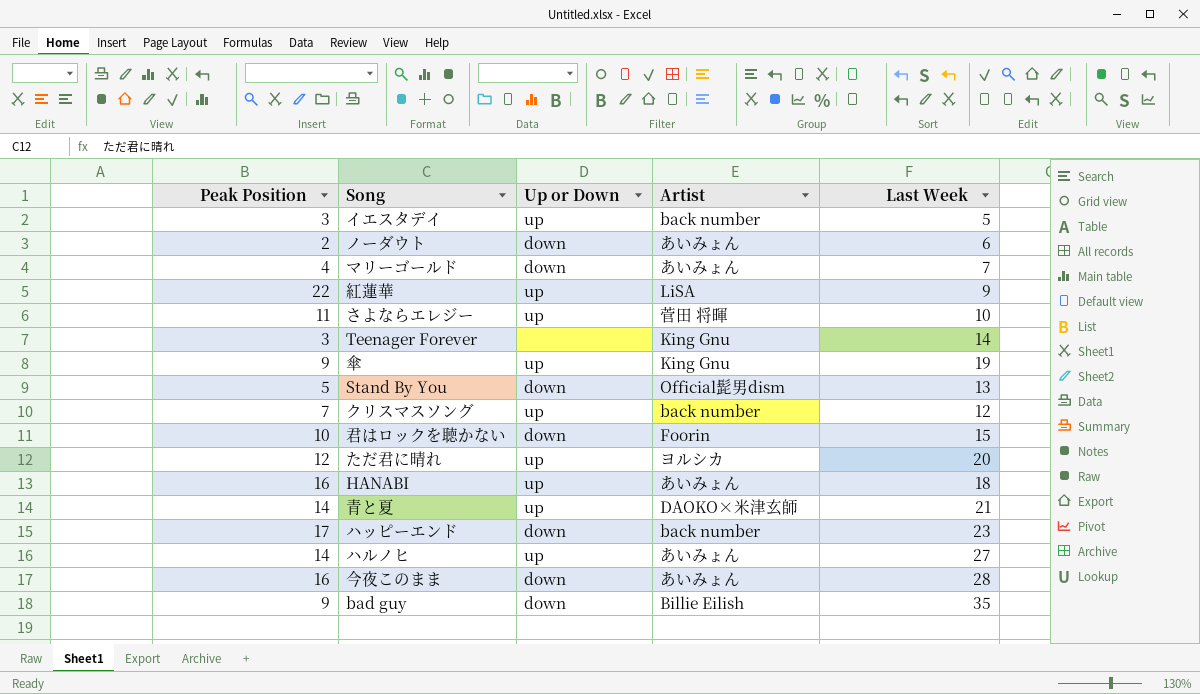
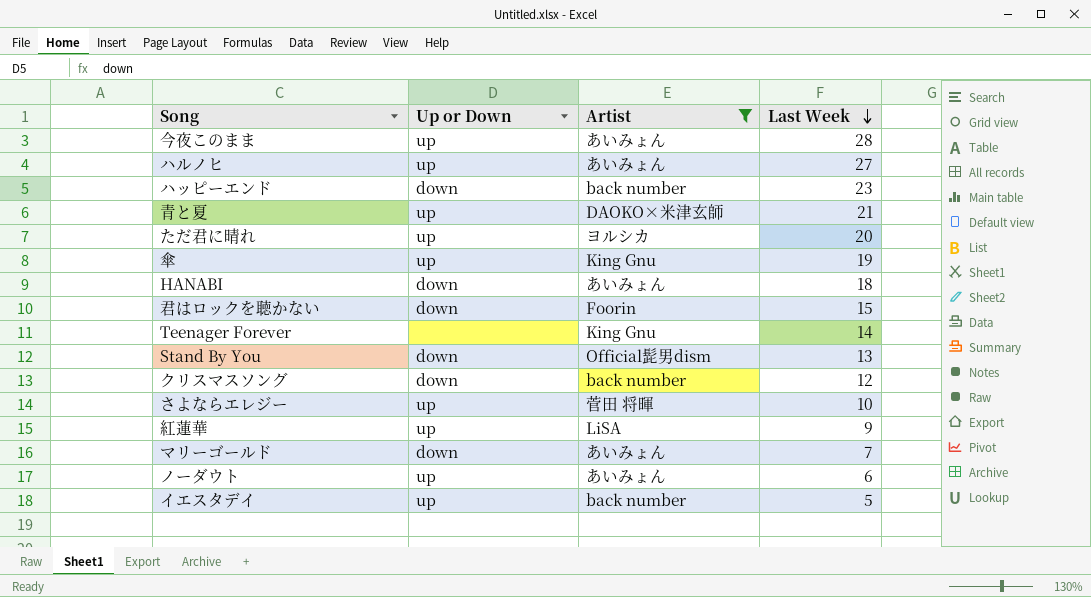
filter: none -> Artist != Billie Eilish
row order: none -> Last Week descending
column Peak Position | position: 1 -> none
今夜このまま | Up or Down: down -> up
HANABI | Up or Down: up -> down
クリスマスソング | Up or Down: up -> down
ノーダウト | Up or Down: down -> up

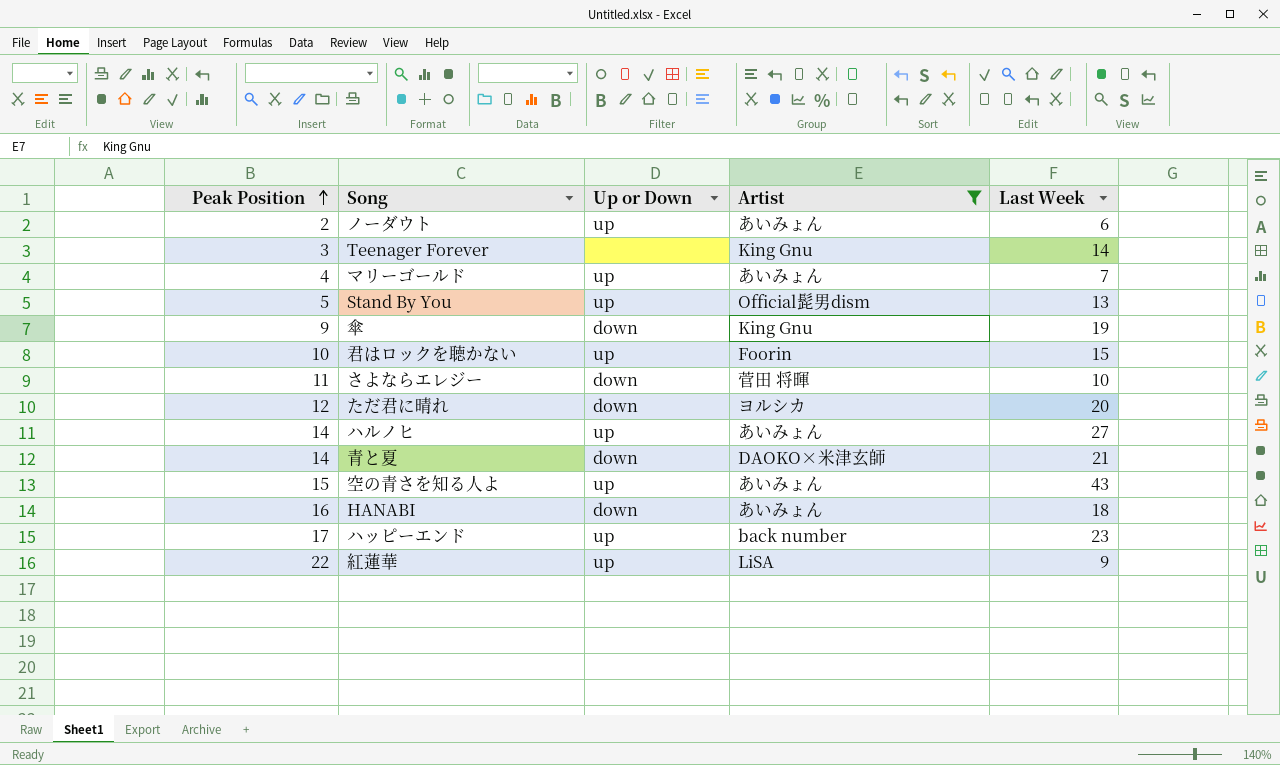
row order: Last Week descending -> Peak Position ascending
column Peak Position | position: none -> 1
row 今夜このまま: up | あいみょん | 28 -> none
row クリスマスソング: down | back number | 12 -> none
row イエスタデイ: up | back number | 5 -> none
マリーゴールド | Up or Down: down -> up
Stand By You | Up or Down: down -> up
傘 | Up or Down: up -> down
君はロックを聴かない | Up or Down: down -> up
さよならエレジー | Up or Down: up -> down
ただ君に晴れ | Up or Down: up -> down
青と夏 | Up or Down: up -> down
row 空の青さを知る人よ: none -> 15 | up | あいみょん | 43
ハッピーエンド | Up or Down: down -> up

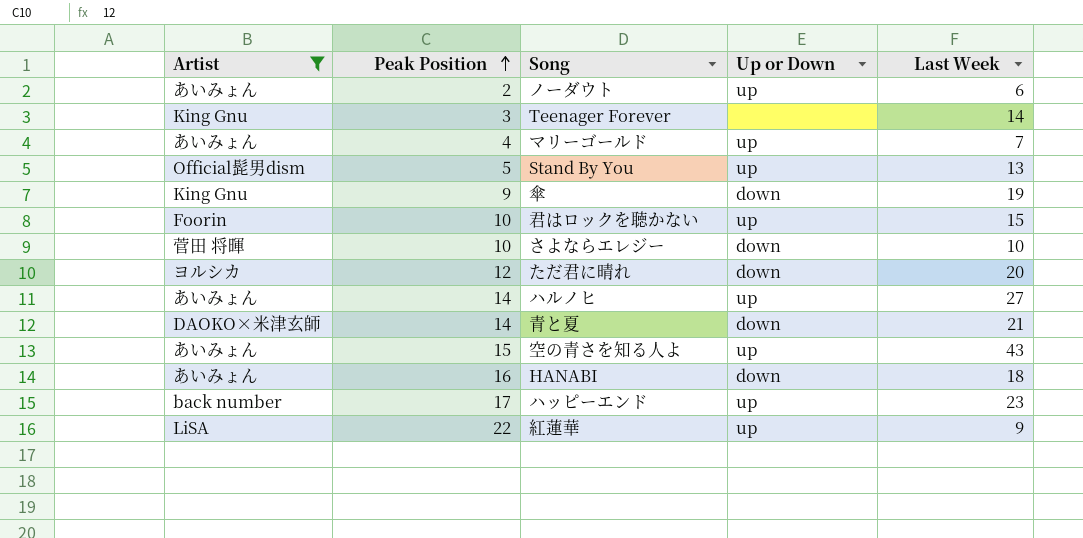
column Artist | position: 4 -> 1
さよならエレジー | Peak Position: 11 -> 10

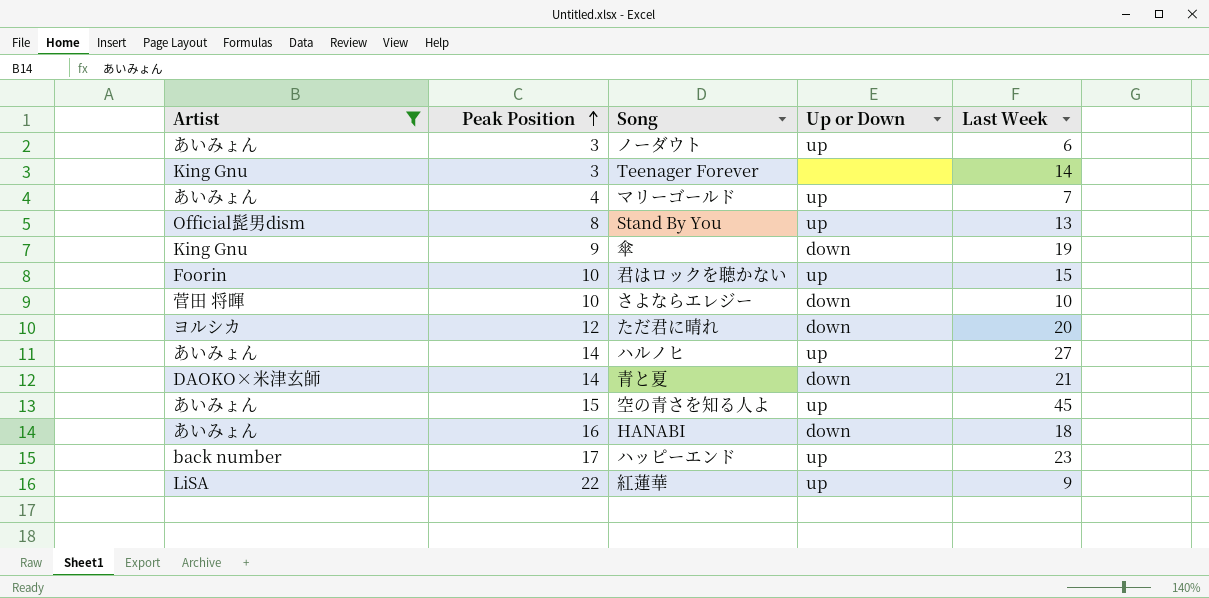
ノーダウト | Peak Position: 2 -> 3
Stand By You | Peak Position: 5 -> 8
空の青さを知る人よ | Last Week: 43 -> 45

